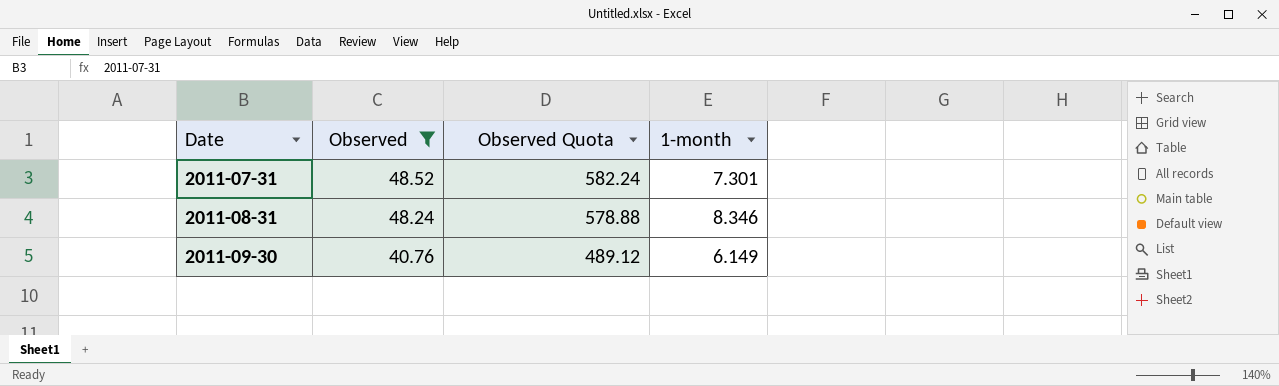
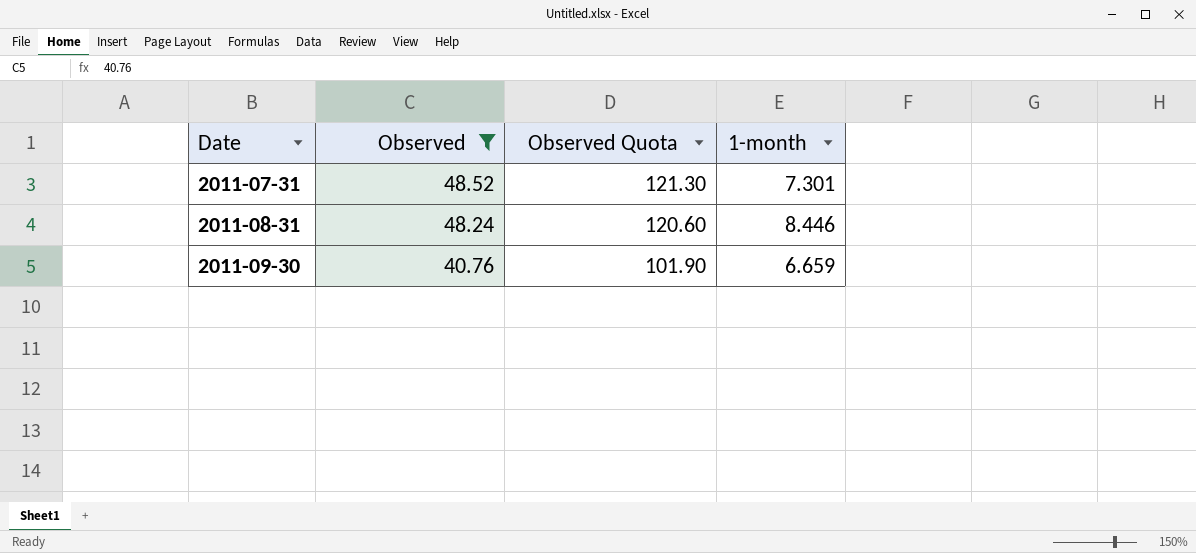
column Observed Quota | formula: [Observed] * 12 -> [Observed] * 2.5
2011-08-31 | 1-month: 8.346 -> 8.446
2011-09-30 | 1-month: 6.149 -> 6.659

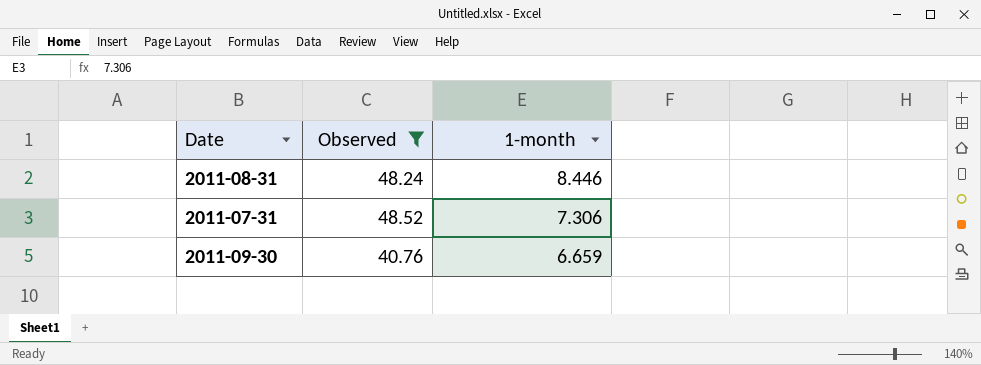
row order: Date ascending -> 1-month descending
column Observed Quota | formula: [Observed] * 2.5 -> none
2011-07-31 | 1-month: 7.301 -> 7.306

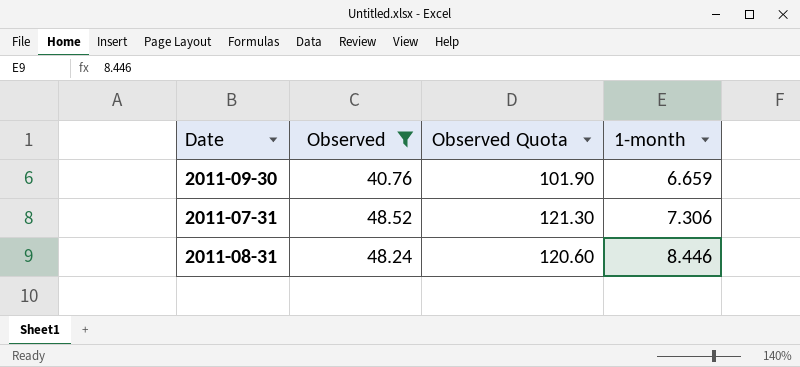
row order: 1-month descending -> 1-month ascending
column Observed Quota | formula: none -> [Observed] * 2.5

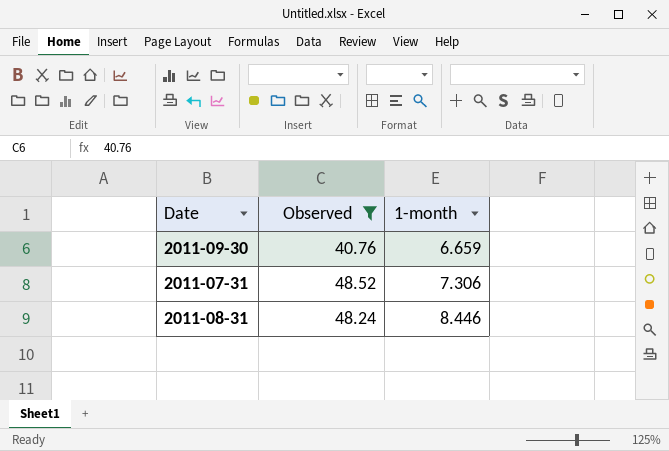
column Observed Quota | formula: [Observed] * 2.5 -> none

